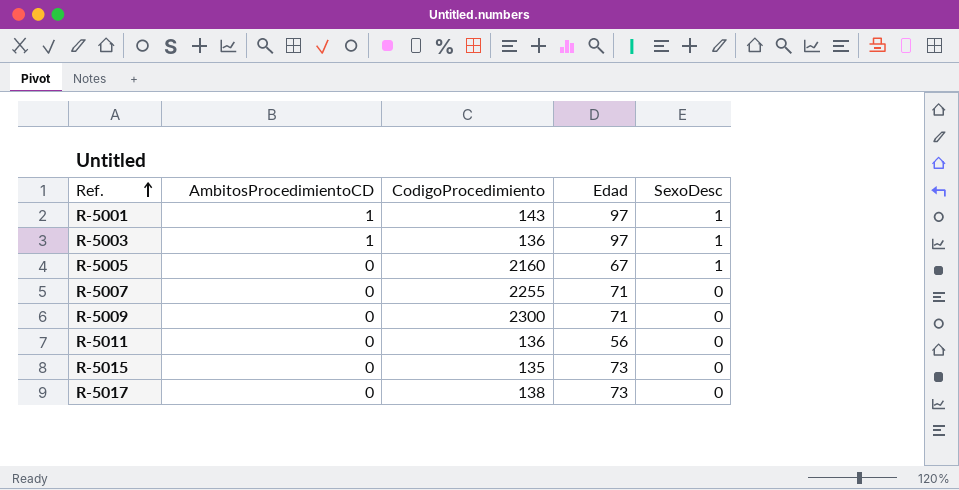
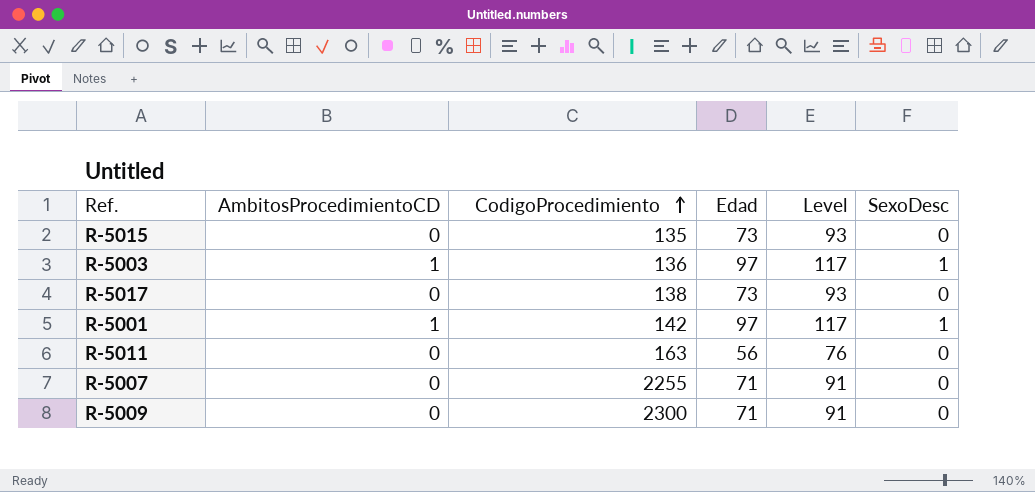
row order: Ref. ascending -> CodigoProcedimiento ascending
column Level | formula: none -> [Edad] + 20
row R-5005: 0 | 2160 | 67 | 1 -> none
R-5001 | CodigoProcedimiento: 143 -> 142
R-5011 | CodigoProcedimiento: 136 -> 163

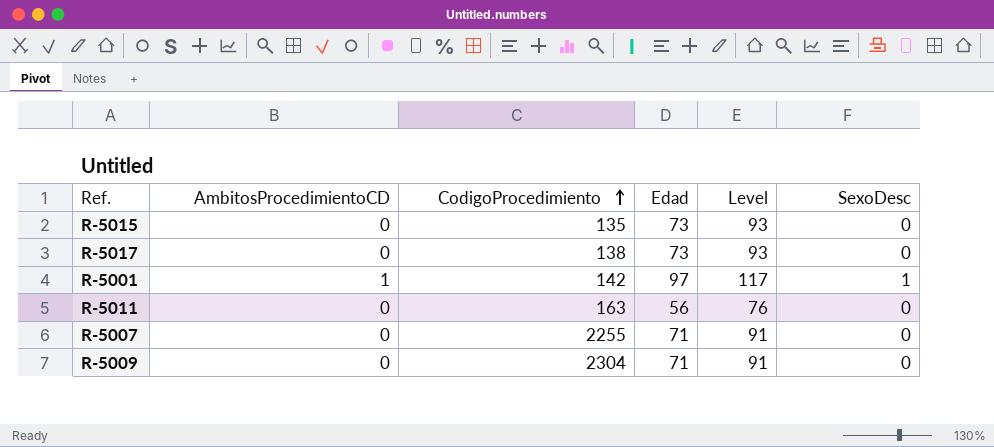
row R-5003: 1 | 136 | 97 | 117 | 1 -> none
R-5009 | CodigoProcedimiento: 2300 -> 2304

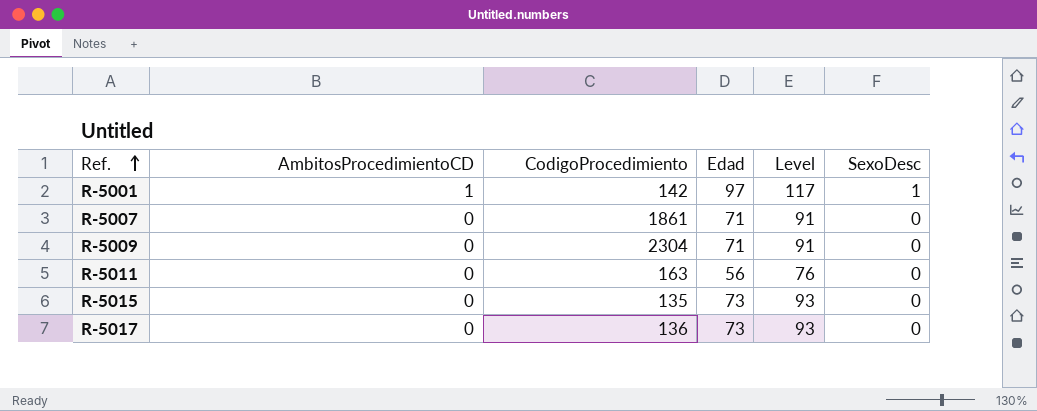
row order: CodigoProcedimiento ascending -> Ref. ascending
R-5007 | CodigoProcedimiento: 2255 -> 1861
R-5017 | CodigoProcedimiento: 138 -> 136

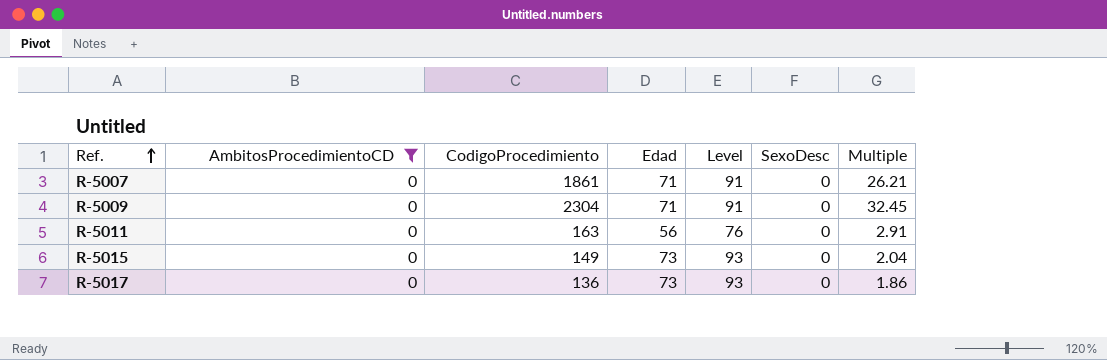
filter: none -> AmbitosProcedimientoCD = 0
column Multiple | formula: none -> [CodigoProcedimiento] / [Edad]
R-5015 | CodigoProcedimiento: 135 -> 149

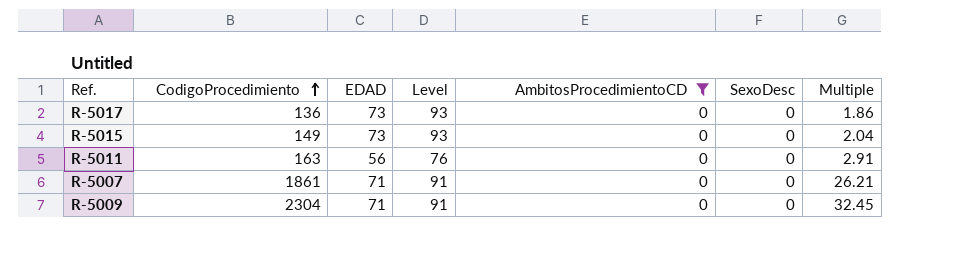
row order: Ref. ascending -> CodigoProcedimiento ascending
column name: Edad -> EDAD
column AmbitosProcedimientoCD | position: 2 -> 5

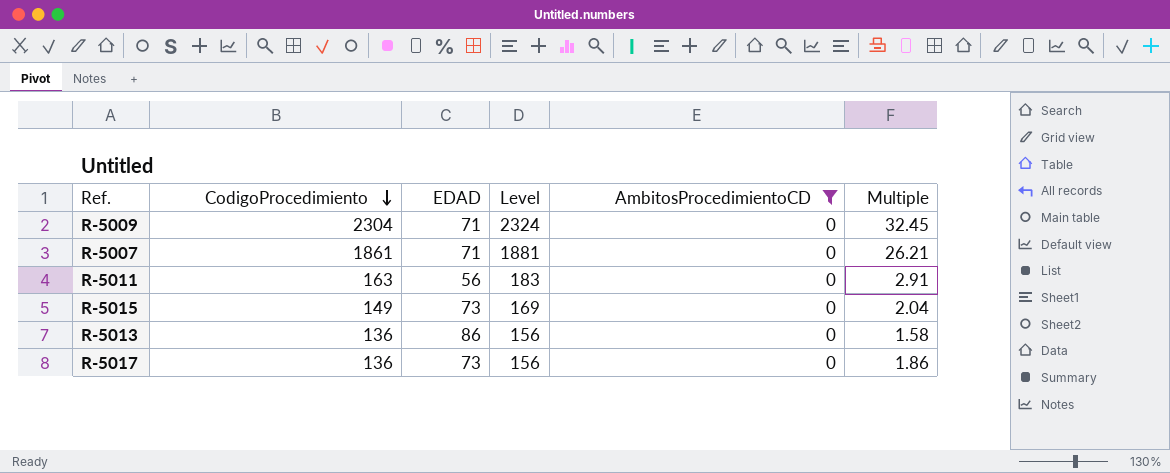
row order: CodigoProcedimiento ascending -> CodigoProcedimiento descending
column SexoDesc | position: 6 -> none
column Level | formula: [EDAD] + 20 -> [CodigoProcedimiento] + 20
row R-5013: none -> 136 | 86 | 156 | 0 | 1.58

